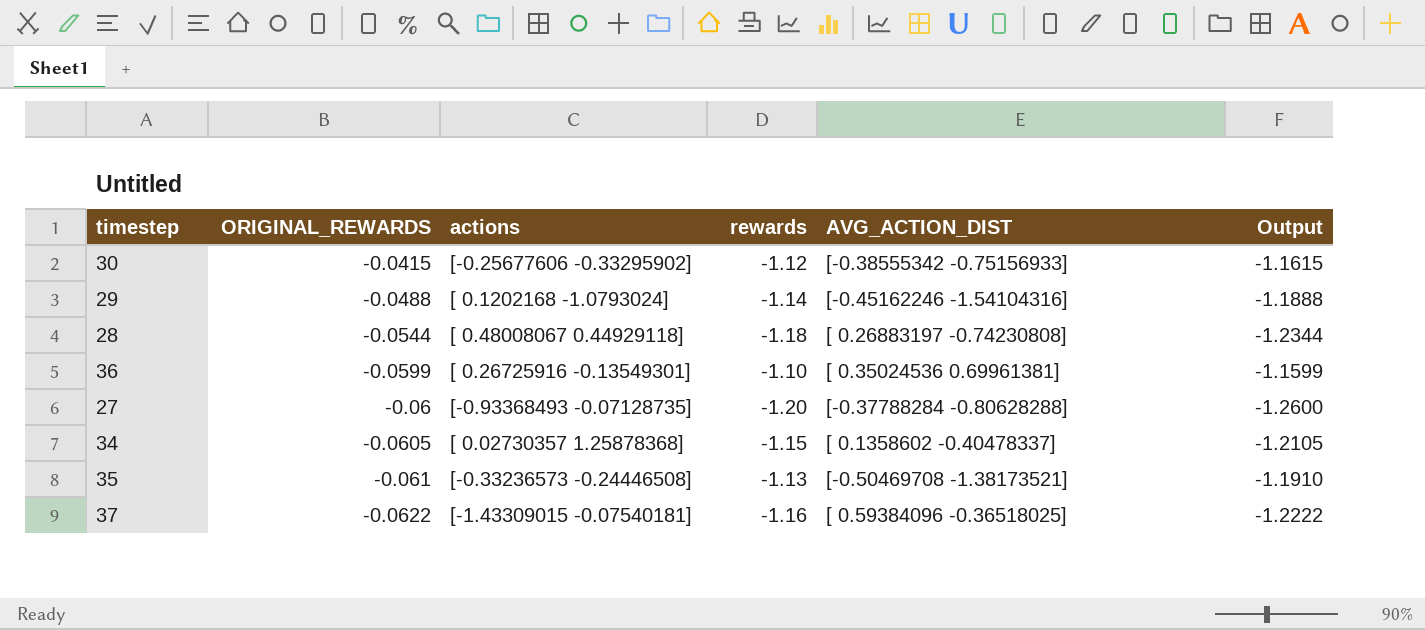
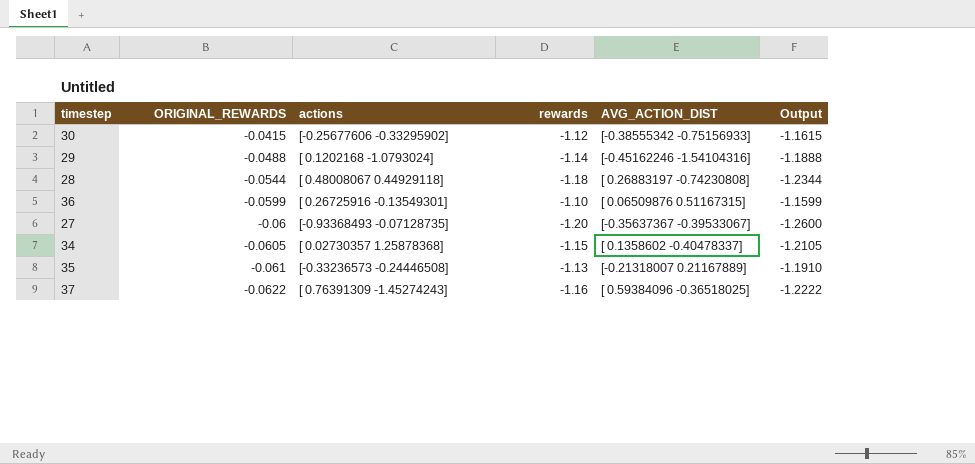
36 | AVG_ACTION_DIST: [ 0.35024536 0.69961381] -> [ 0.06509876 0.51167315]
27 | AVG_ACTION_DIST: [-0.37788284 -0.80628288] -> [-0.35637367 -0.39533067]
35 | AVG_ACTION_DIST: [-0.50469708 -1.38173521] -> [-0.21318007 0.21167889]
37 | actions: [-1.43309015 -0.07540181] -> [ 0.76391309 -1.45274243]

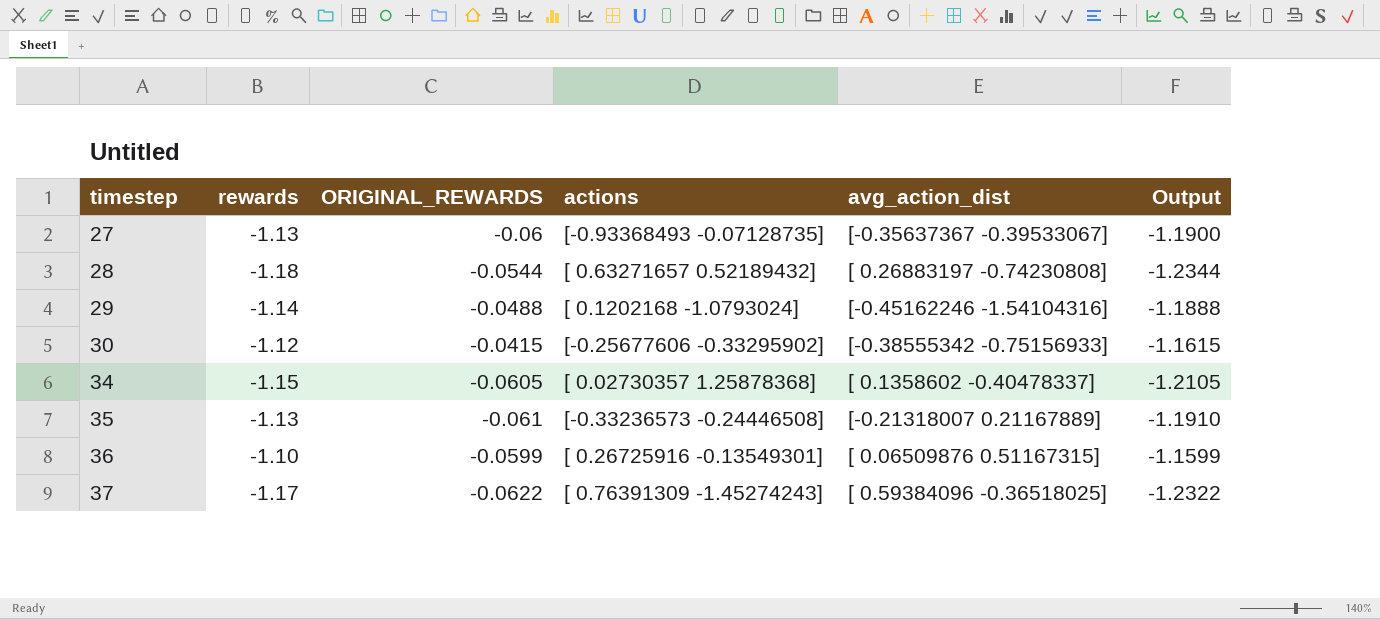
row order: ORIGINAL_REWARDS descending -> timestep ascending
column rewards | position: 4 -> 2
column name: AVG_ACTION_DIST -> avg_action_dist
27 | rewards: -1.20 -> -1.13
27 | Output: -1.2600 -> -1.1900
28 | actions: [ 0.48008067 0.44929118] -> [ 0.63271657 0.52189432]
37 | rewards: -1.16 -> -1.17
37 | Output: -1.2222 -> -1.2322

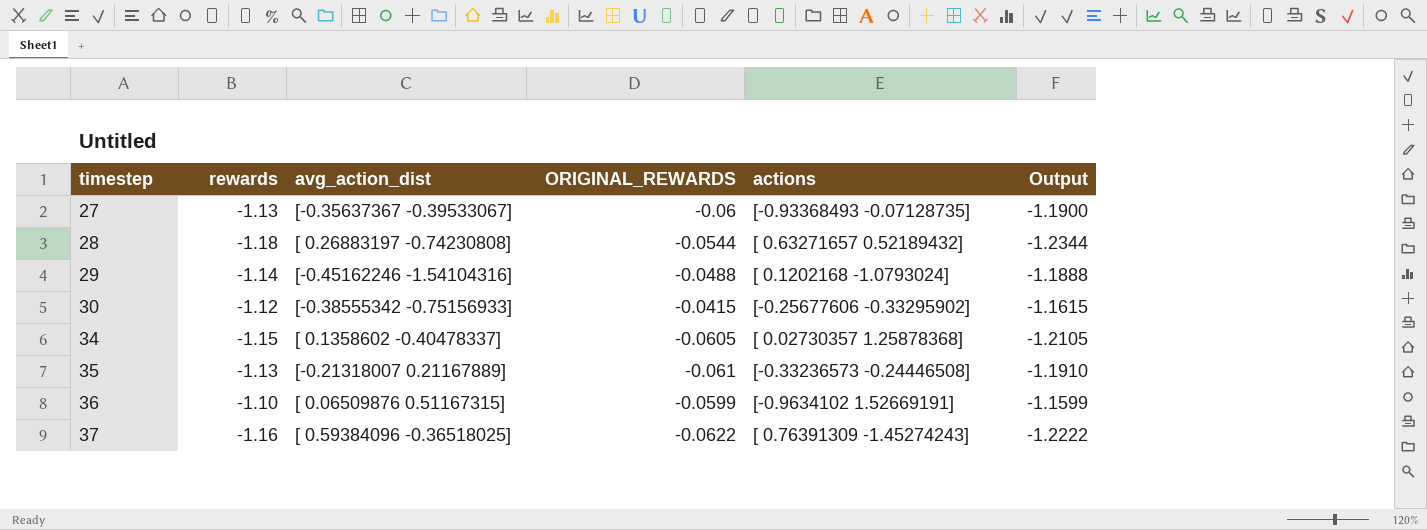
column avg_action_dist | position: 5 -> 3
36 | actions: [ 0.26725916 -0.13549301] -> [-0.9634102 1.52669191]
37 | rewards: -1.17 -> -1.16
37 | Output: -1.2322 -> -1.2222

